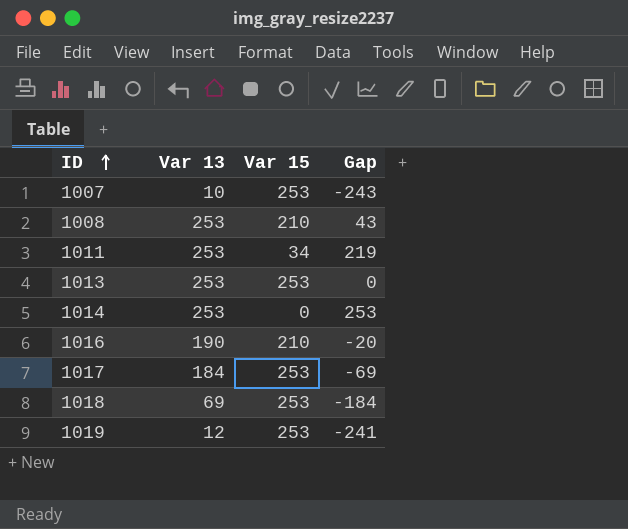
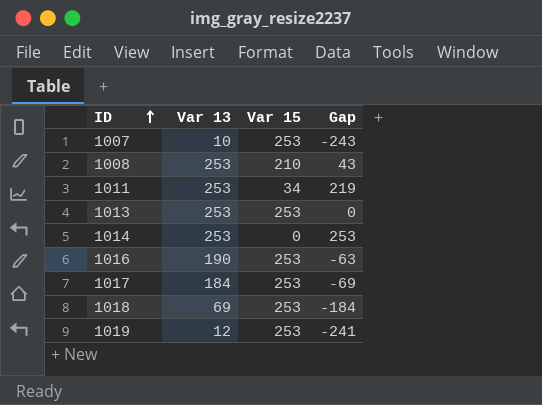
1016 | Var 15: 210 -> 253
1016 | Gap: -20 -> -63

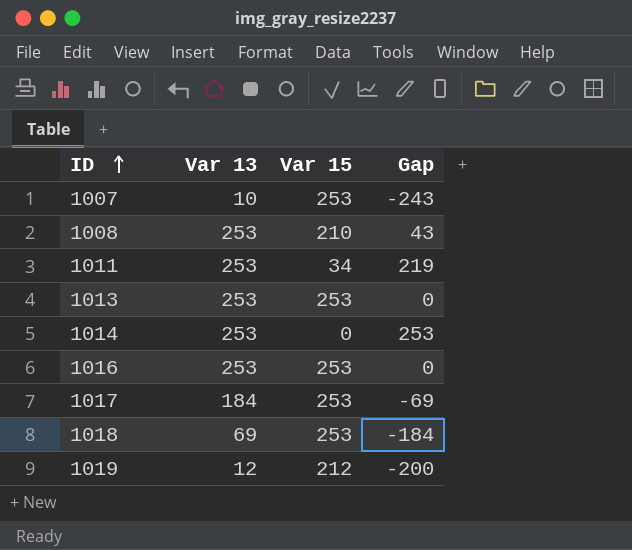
1016 | Var 13: 190 -> 253
1016 | Gap: -63 -> 0
1019 | Var 15: 253 -> 212
1019 | Gap: -241 -> -200

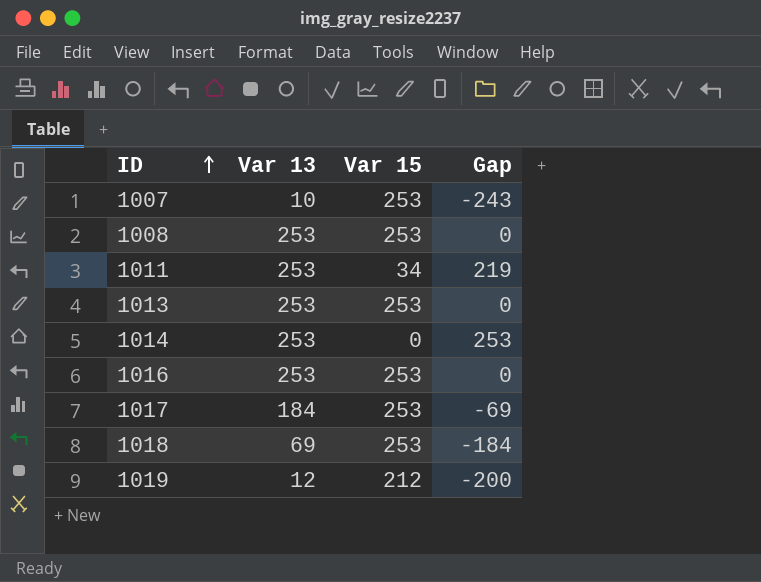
1008 | Var 15: 210 -> 253
1008 | Gap: 43 -> 0

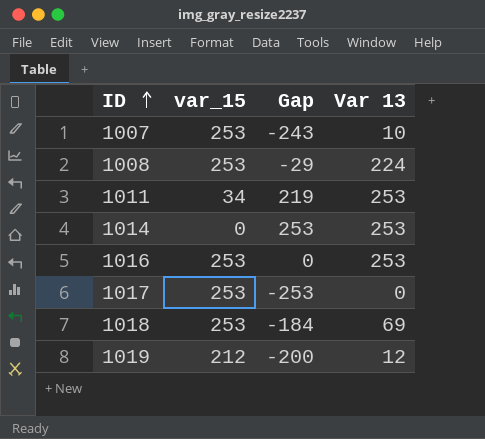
column name: Var 15 -> var_15
column Var 13 | position: 2 -> 4
row 1013: 253 | 253 | 0 -> none
1008 | Gap: 0 -> -29
1008 | Var 13: 253 -> 224
1017 | Gap: -69 -> -253
1017 | Var 13: 184 -> 0

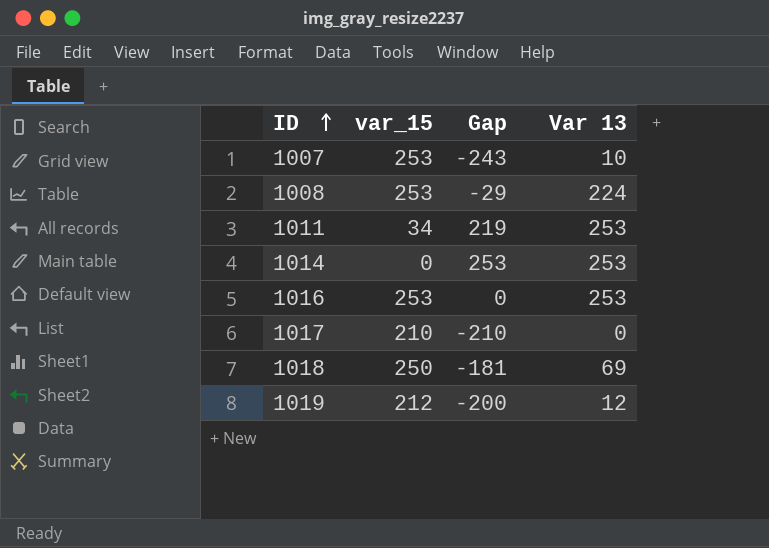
1017 | var_15: 253 -> 210
1017 | Gap: -253 -> -210
1018 | var_15: 253 -> 250
1018 | Gap: -184 -> -181

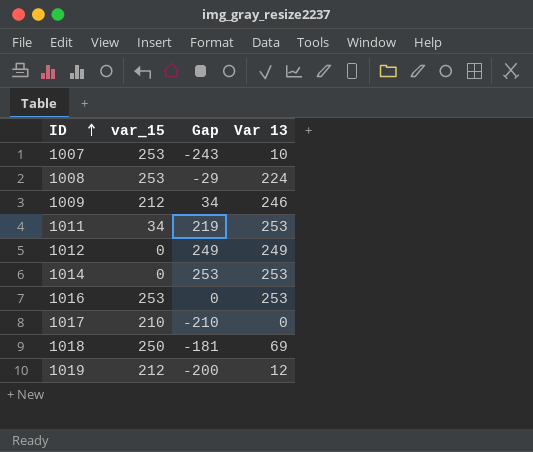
row 1009: none -> 212 | 34 | 246
row 1012: none -> 0 | 249 | 249

